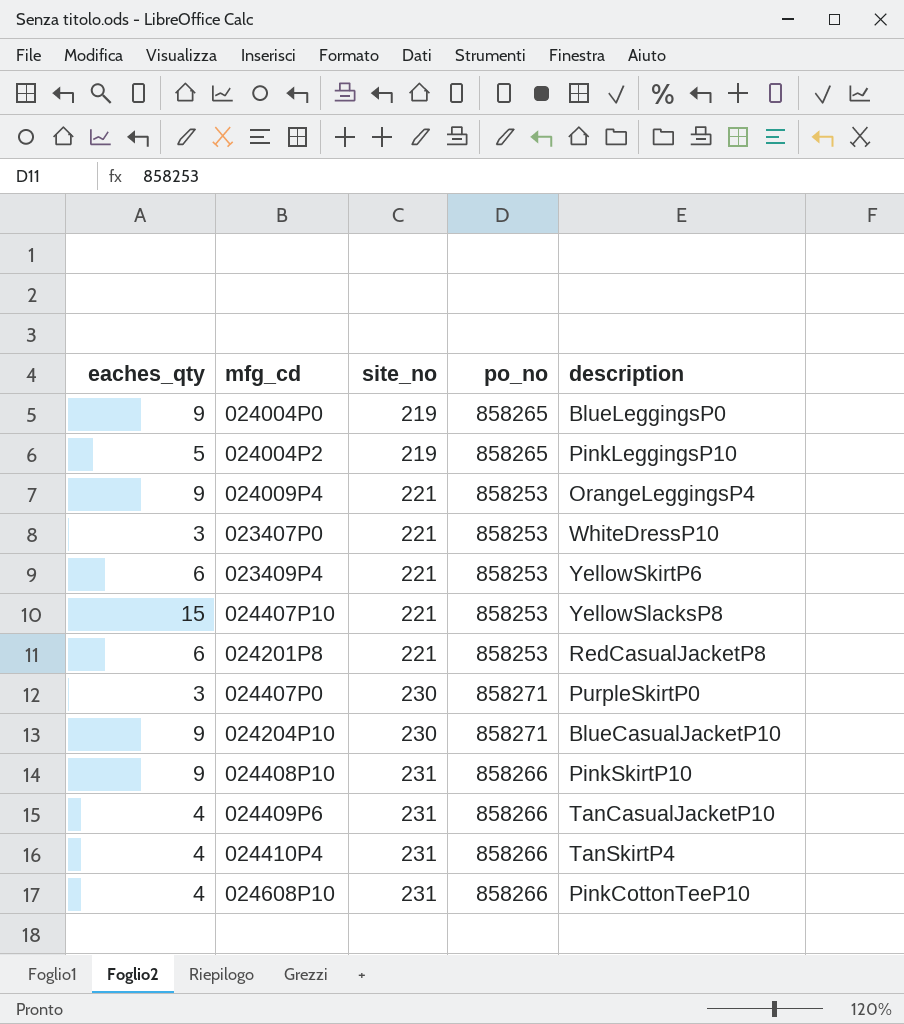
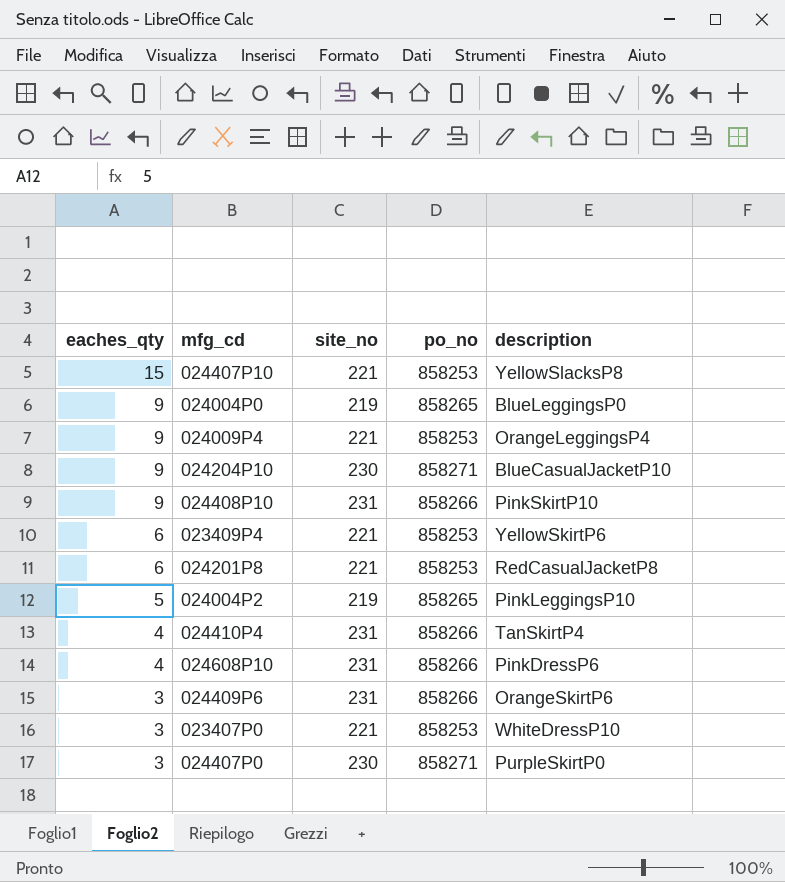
row order: site_no ascending -> eaches_qty descending
024608P10 | description: PinkCottonTeeP10 -> PinkDressP6
024409P6 | eaches_qty: 4 -> 3
024409P6 | description: TanCasualJacketP10 -> OrangeSkirtP6

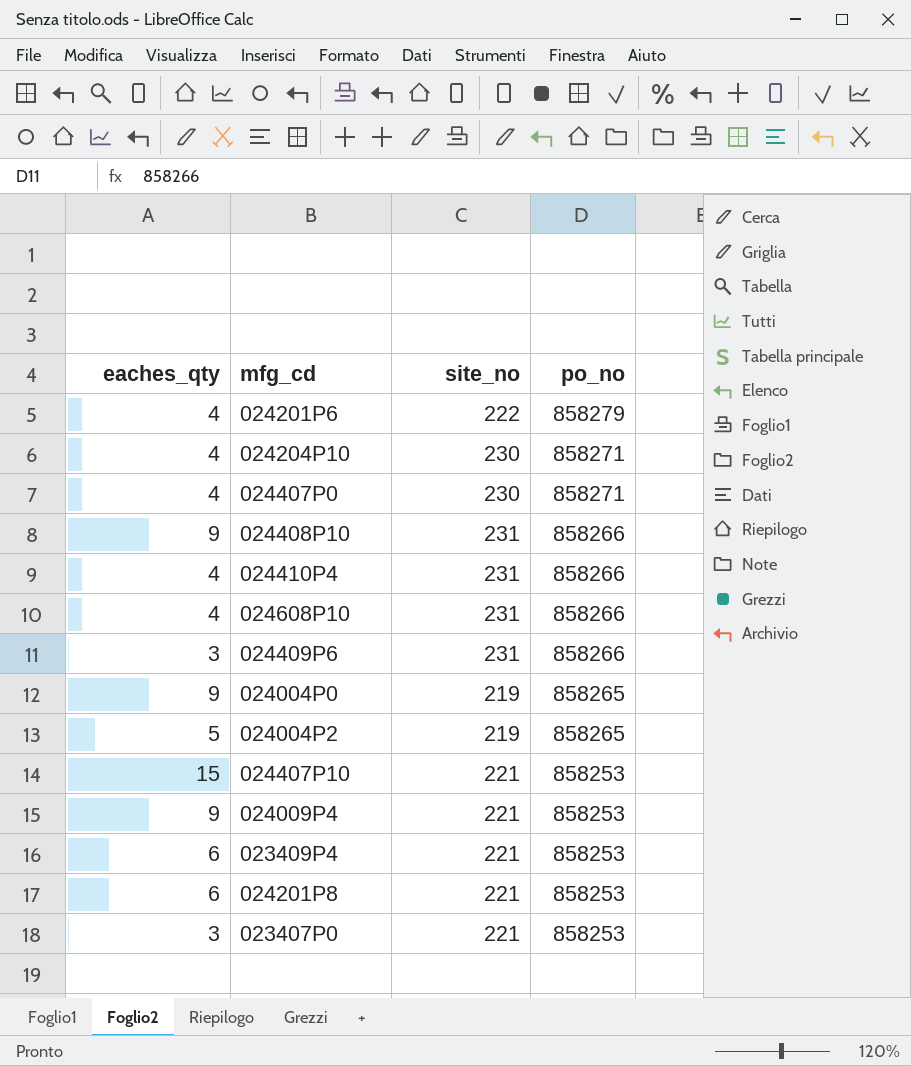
row order: eaches_qty descending -> po_no descending
column description | position: 5 -> none
row 024201P6: none -> 4 | 222 | 858279
024204P10 | eaches_qty: 9 -> 4
024407P0 | eaches_qty: 3 -> 4

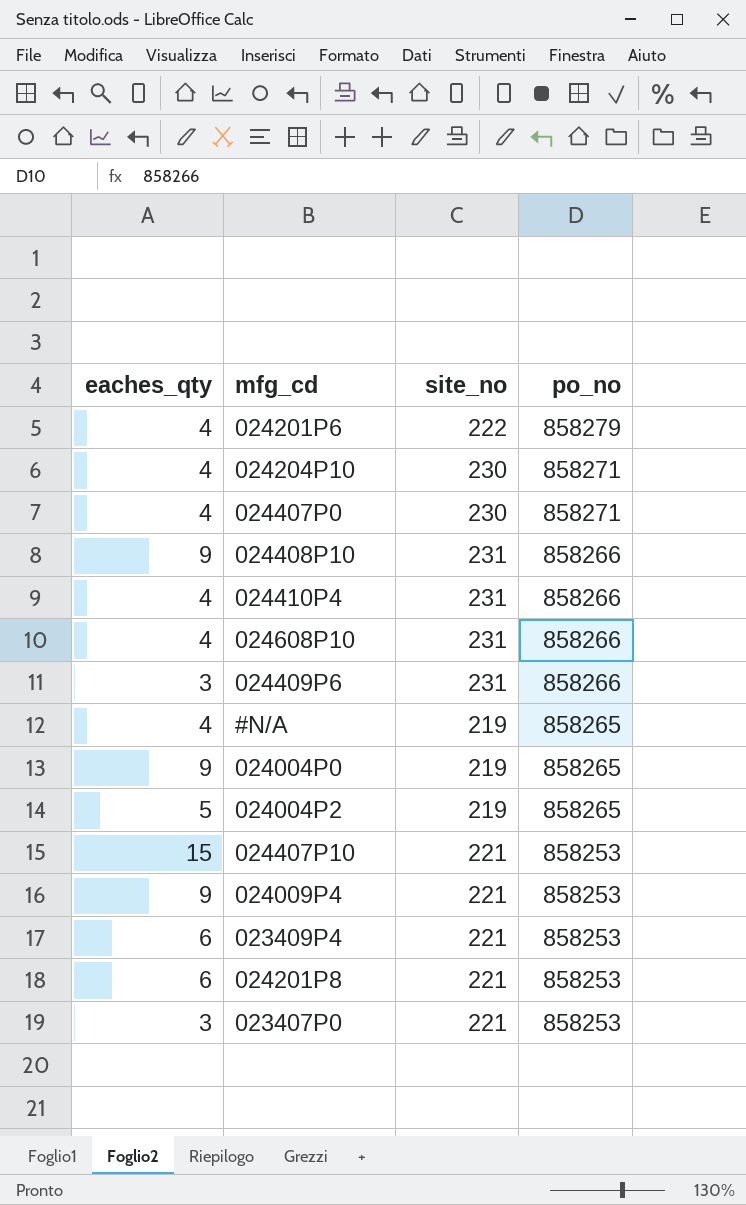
row #N/A: none -> 4 | 219 | 858265

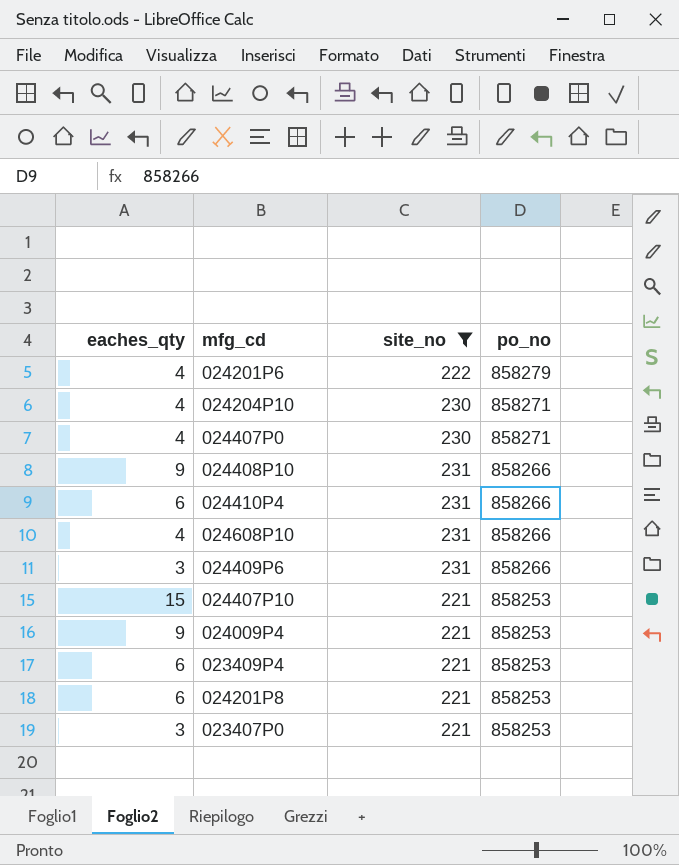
filter: none -> site_no != 219
024410P4 | eaches_qty: 4 -> 6

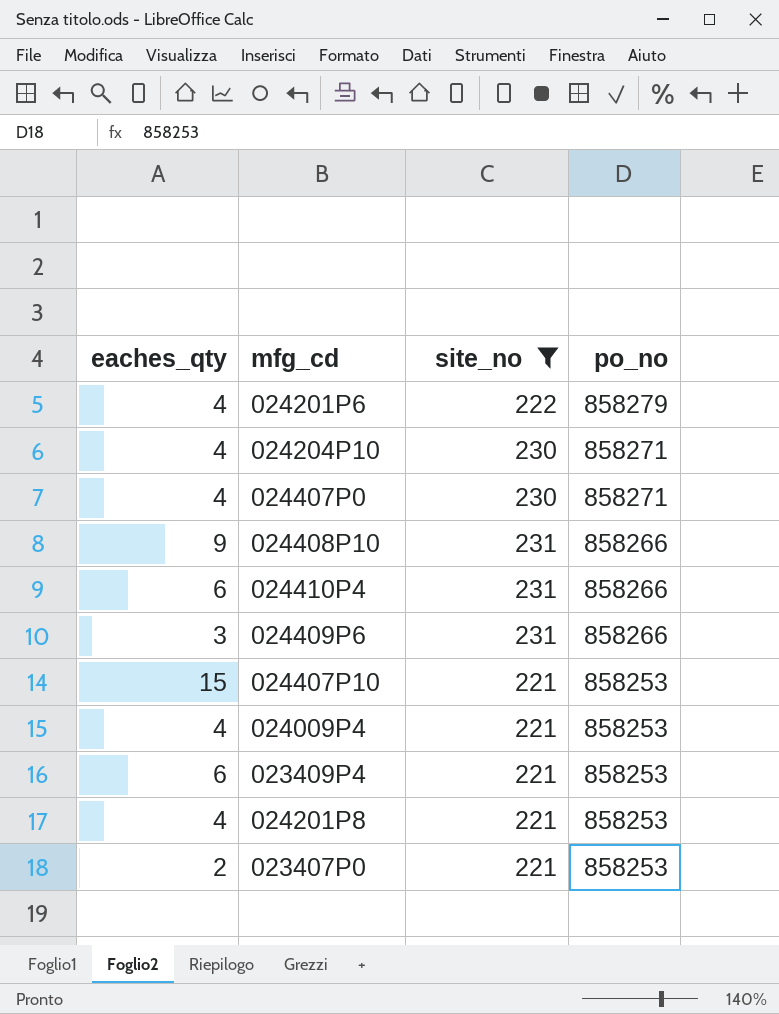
row 024608P10: 4 | 231 | 858266 -> none
024009P4 | eaches_qty: 9 -> 4
024201P8 | eaches_qty: 6 -> 4
023407P0 | eaches_qty: 3 -> 2

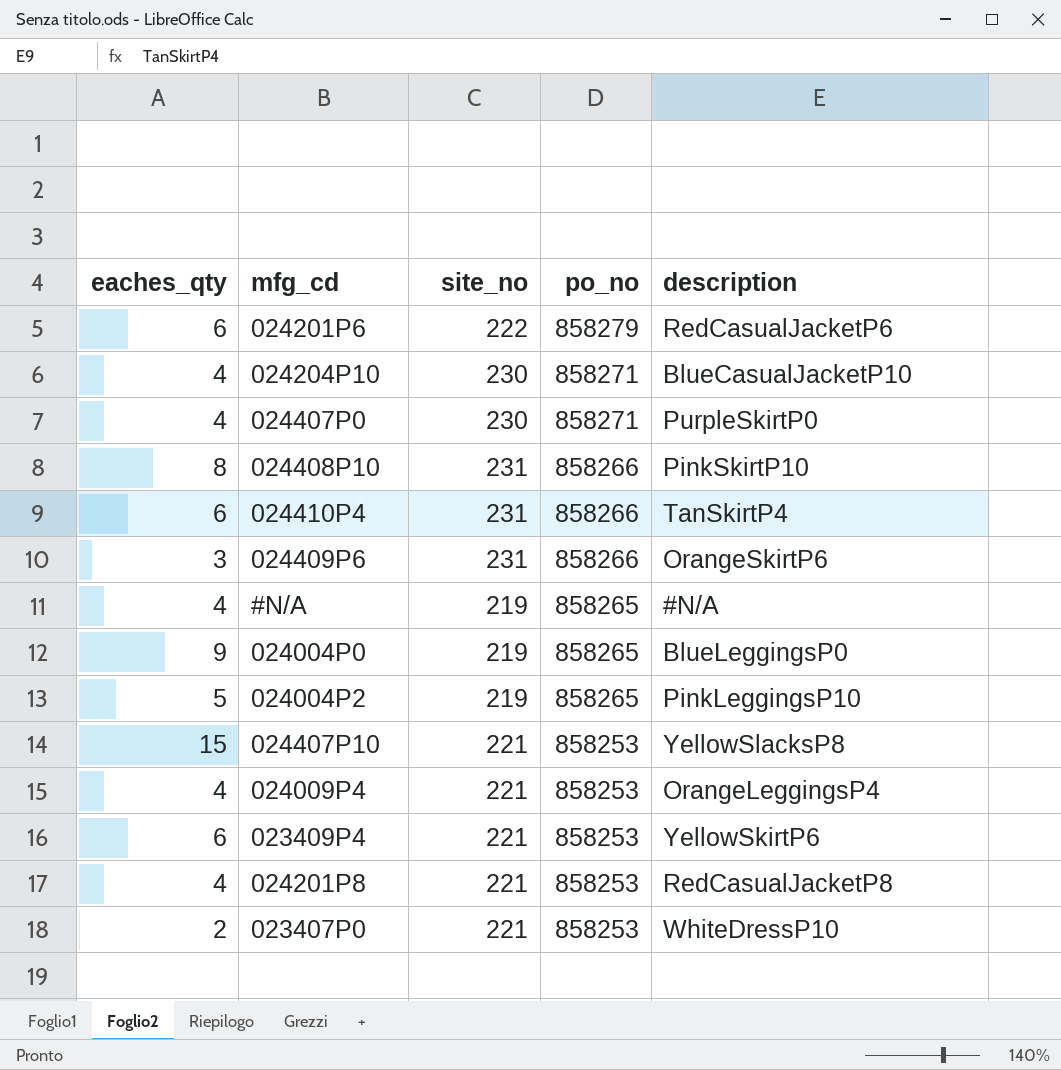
filter: site_no != 219 -> none
column description | position: none -> 5
024201P6 | eaches_qty: 4 -> 6
024408P10 | eaches_qty: 9 -> 8

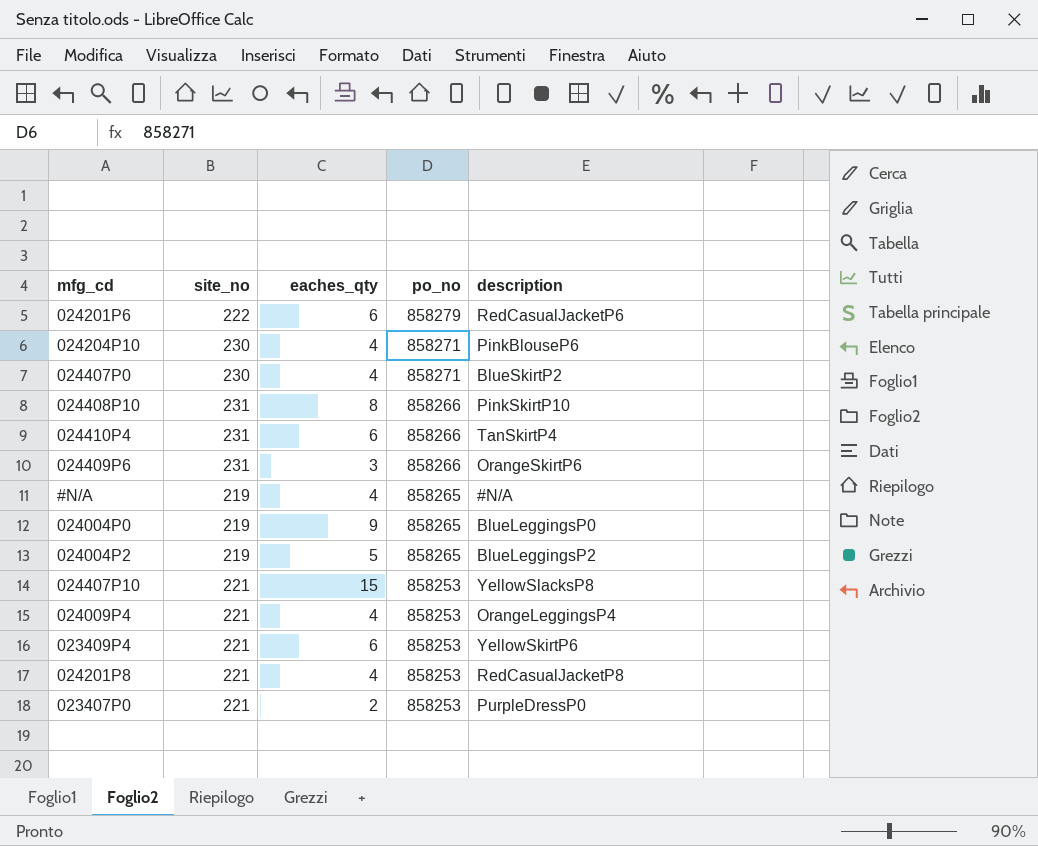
column eaches_qty | position: 1 -> 3
024204P10 | description: BlueCasualJacketP10 -> PinkBlouseP6
024407P0 | description: PurpleSkirtP0 -> BlueSkirtP2
024004P2 | description: PinkLeggingsP10 -> BlueLeggingsP2
023407P0 | description: WhiteDressP10 -> PurpleDressP0

